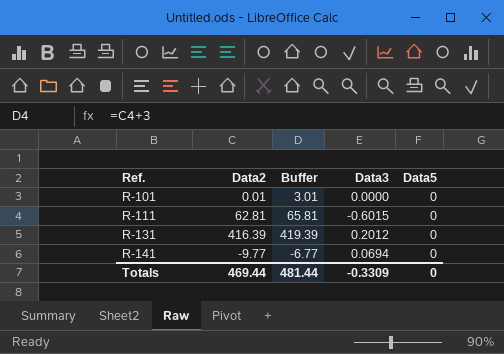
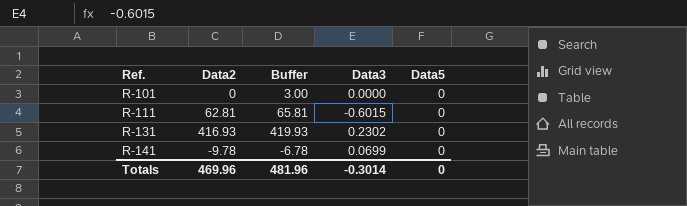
R-101 | Data2: 0.01 -> 0
R-101 | Buffer: 3.01 -> 3.00
R-131 | Data2: 416.39 -> 416.93
R-131 | Buffer: 419.39 -> 419.93
R-131 | Data3: 0.2012 -> 0.2302
R-141 | Data2: -9.77 -> -9.78
R-141 | Buffer: -6.77 -> -6.78
R-141 | Data3: 0.0694 -> 0.0699
Totals | Data2: 469.44 -> 469.96
Totals | Buffer: 481.44 -> 481.96
Totals | Data3: -0.3309 -> -0.3014

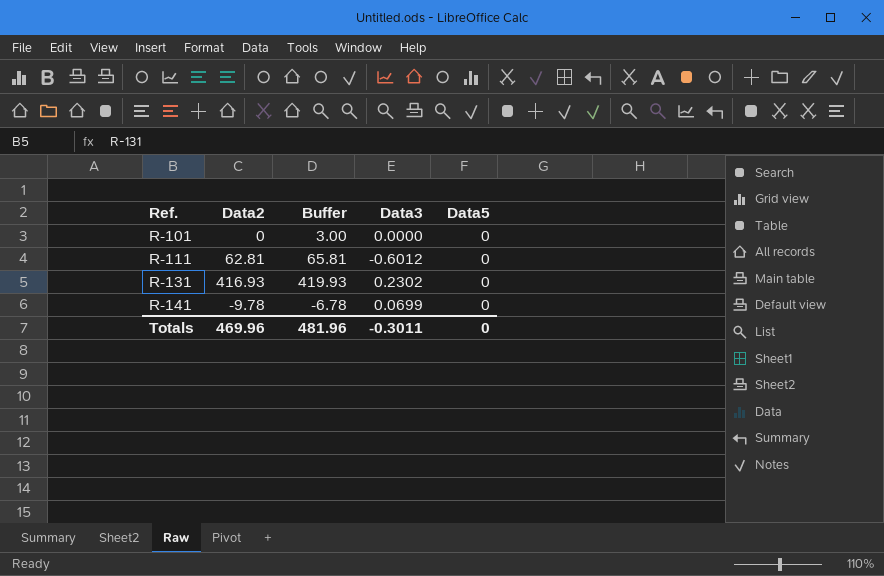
R-111 | Data3: -0.6015 -> -0.6012
Totals | Data3: -0.3014 -> -0.3011

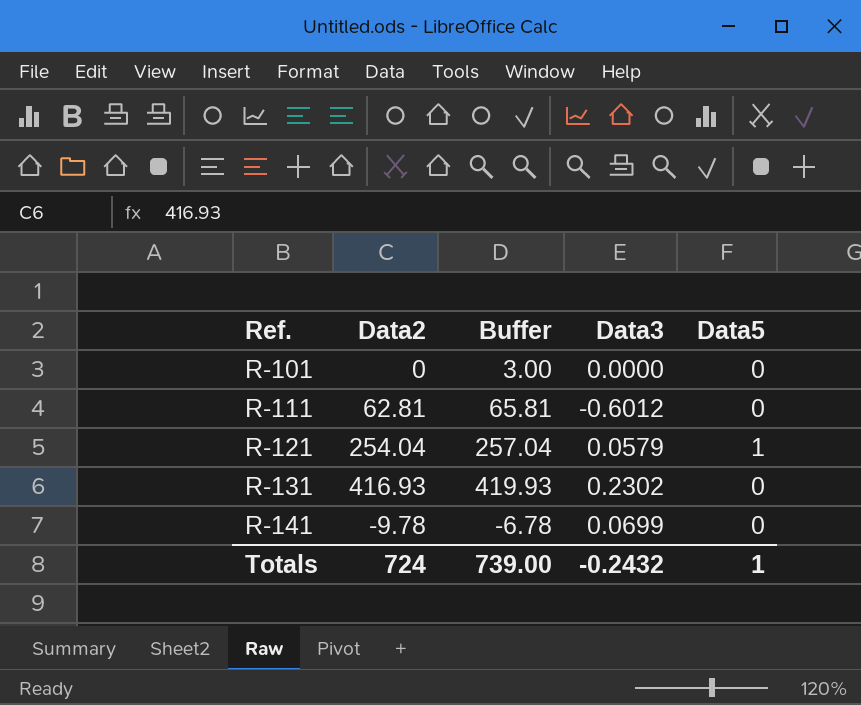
row R-121: none -> 254.04 | 257.04 | 0.0579 | 1
Totals | Data2: 469.96 -> 724
Totals | Buffer: 481.96 -> 739.00
Totals | Data3: -0.3011 -> -0.2432
Totals | Data5: 0 -> 1

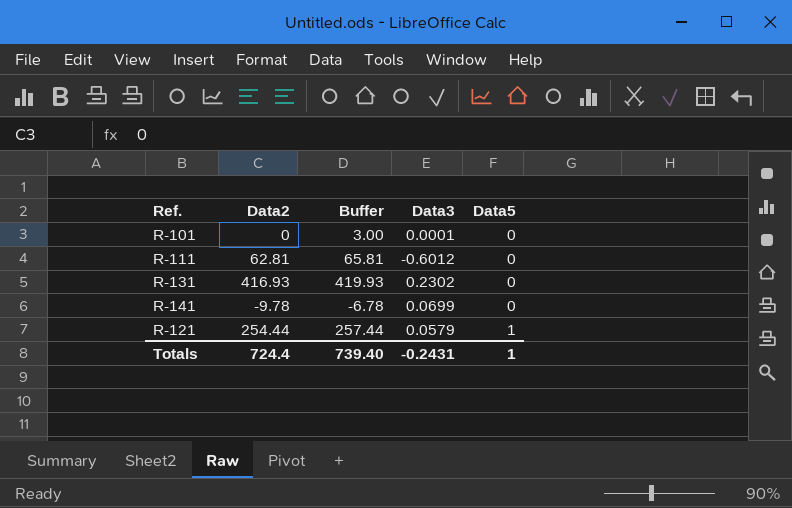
row order: Ref. ascending -> Data5 ascending
R-101 | Data3: 0.0000 -> 0.0001
R-121 | Data2: 254.04 -> 254.44
R-121 | Buffer: 257.04 -> 257.44
Totals | Data2: 724 -> 724.4
Totals | Buffer: 739.00 -> 739.40
Totals | Data3: -0.2432 -> -0.2431

